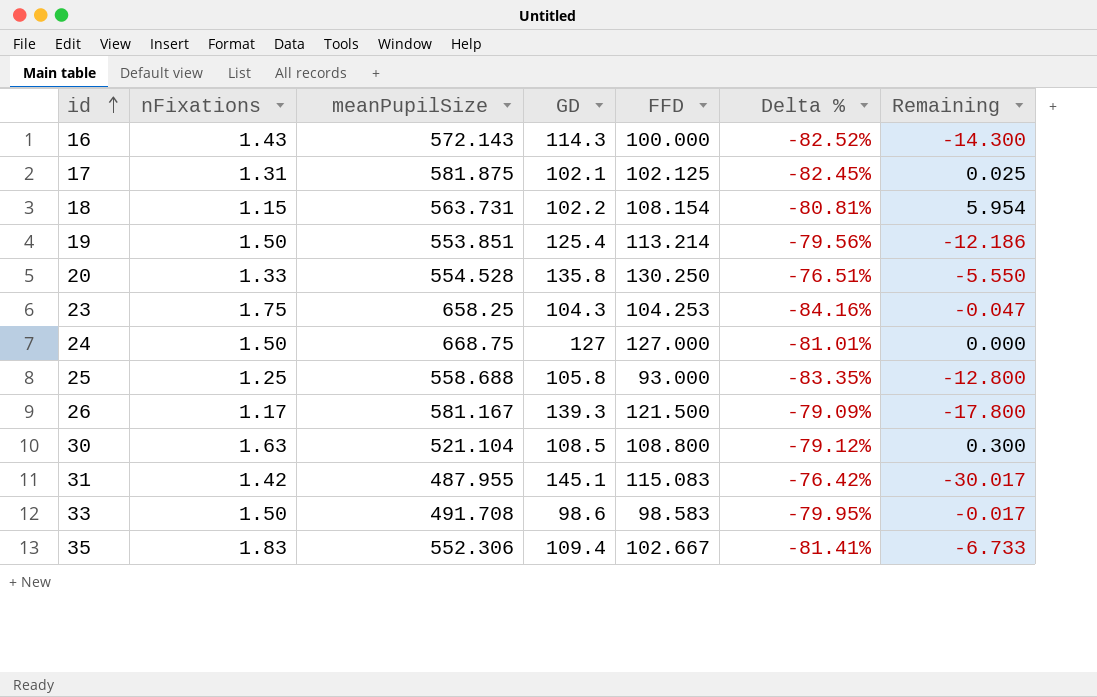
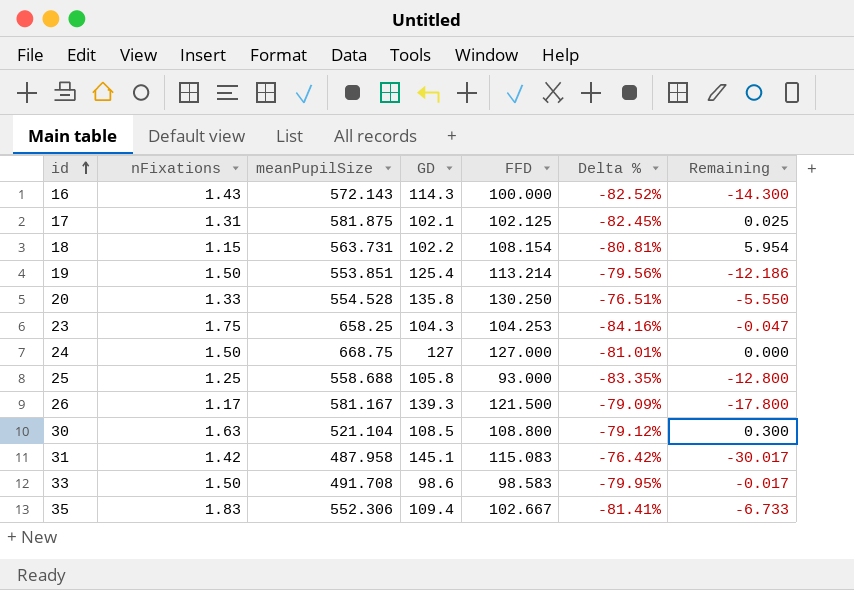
31 | meanPupilSize: 487.955 -> 487.958

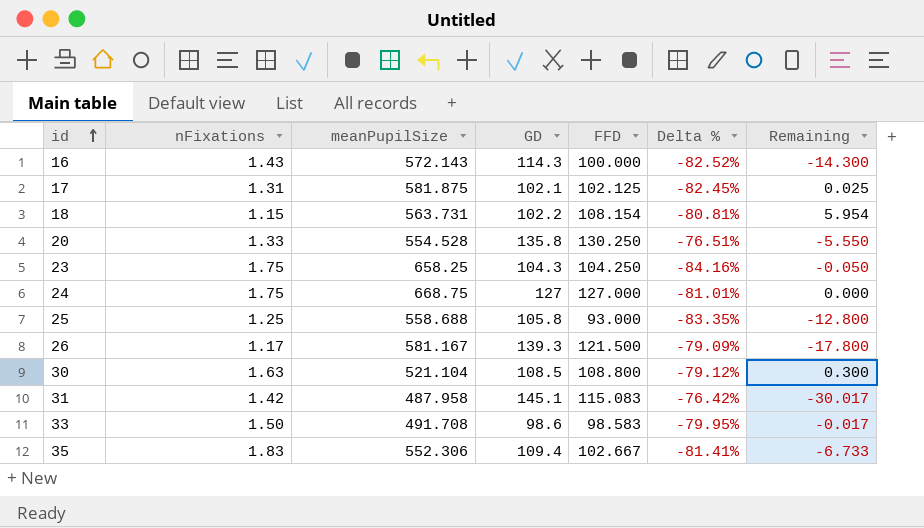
row 19: 1.50 | 553.851 | 125.4 | 113.214 | -79.56% | -12.186 -> none
23 | FFD: 104.253 -> 104.250
23 | Remaining: -0.047 -> -0.050
24 | nFixations: 1.50 -> 1.75

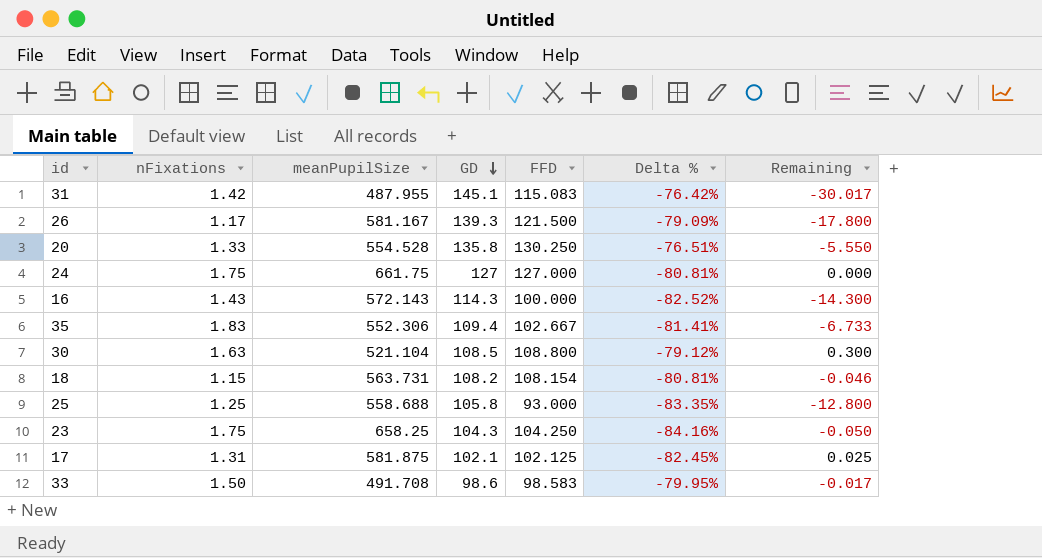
row order: id ascending -> GD descending
31 | meanPupilSize: 487.958 -> 487.955
24 | meanPupilSize: 668.75 -> 661.75
24 | Delta %: -81.01% -> -80.81%
18 | GD: 102.2 -> 108.2
18 | Remaining: 5.954 -> -0.046

